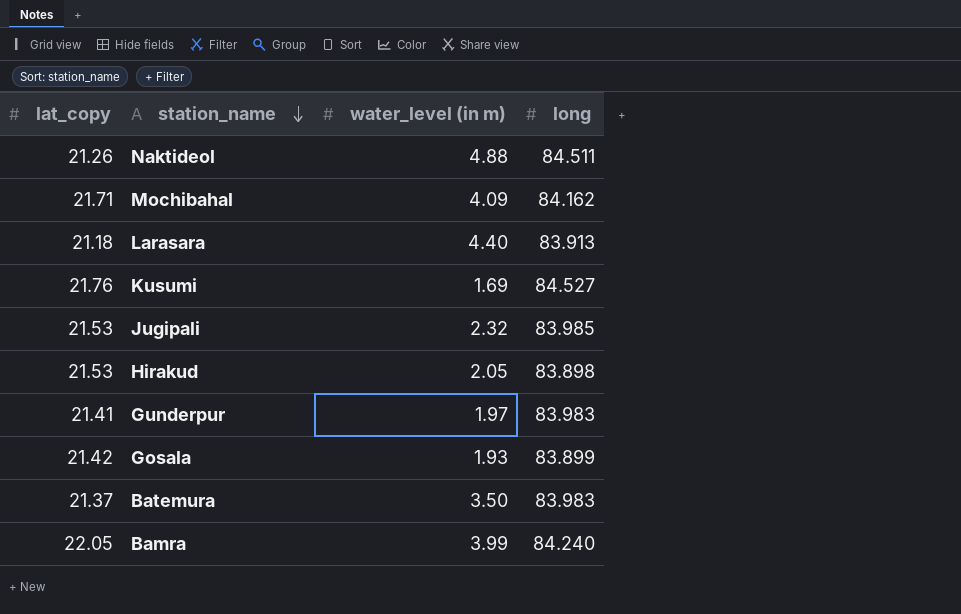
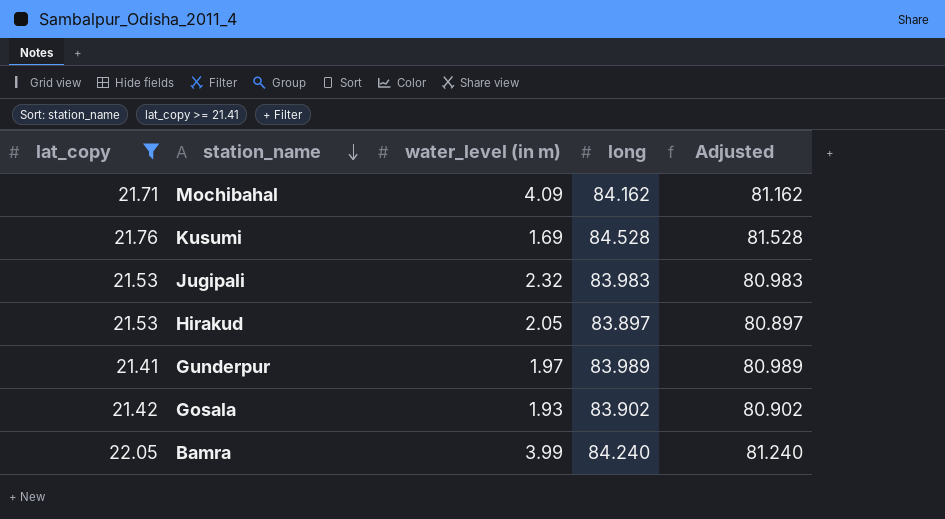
filter: none -> lat_copy >= 21.41
column Adjusted | formula: none -> [long] - 3
Kusumi | long: 84.527 -> 84.528
Jugipali | long: 83.985 -> 83.983
Hirakud | long: 83.898 -> 83.897
Gunderpur | long: 83.983 -> 83.989
Gosala | long: 83.899 -> 83.902

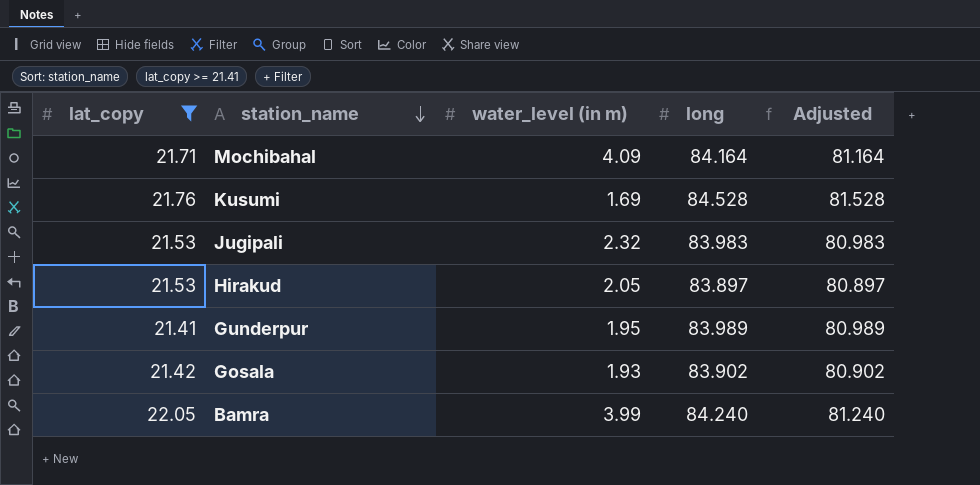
Mochibahal | long: 84.162 -> 84.164
Mochibahal | Adjusted: 81.162 -> 81.164
Gunderpur | water_level (in m): 1.97 -> 1.95

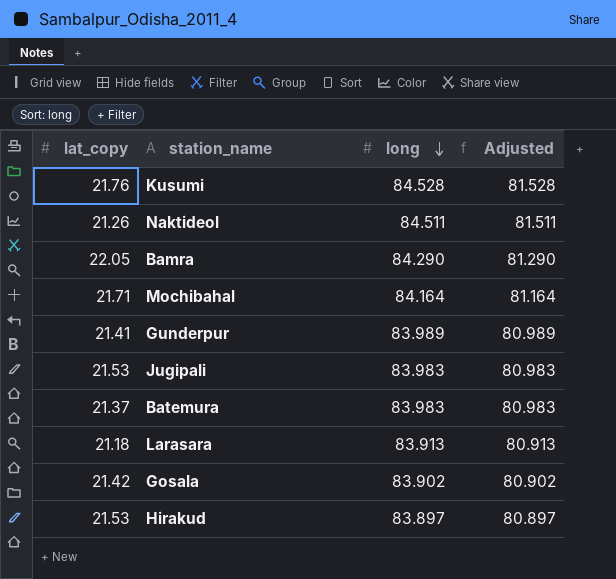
filter: lat_copy >= 21.41 -> none
row order: station_name descending -> long descending
column water_level (in m) | position: 3 -> none
Bamra | long: 84.240 -> 84.290
Bamra | Adjusted: 81.240 -> 81.290

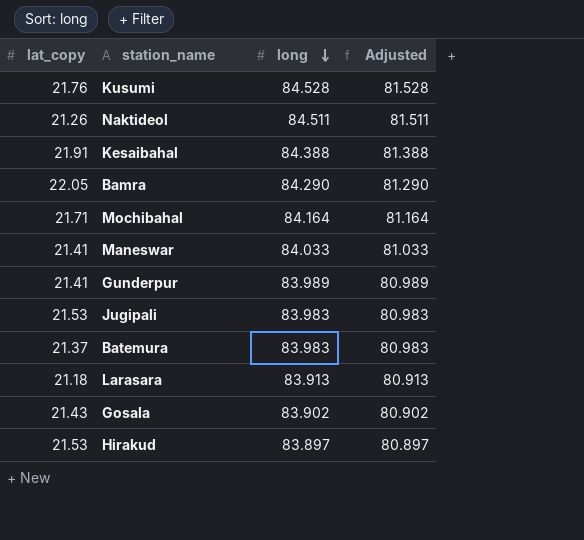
row Kesaibahal: none -> 21.91 | 84.388 | 81.388
row Maneswar: none -> 21.41 | 84.033 | 81.033
Gosala | lat_copy: 21.42 -> 21.43

